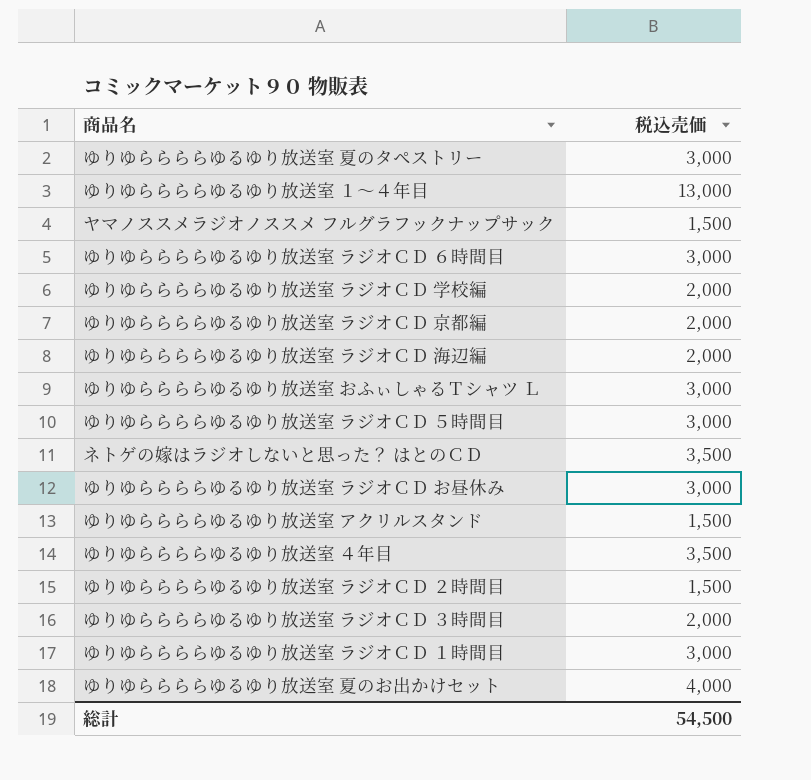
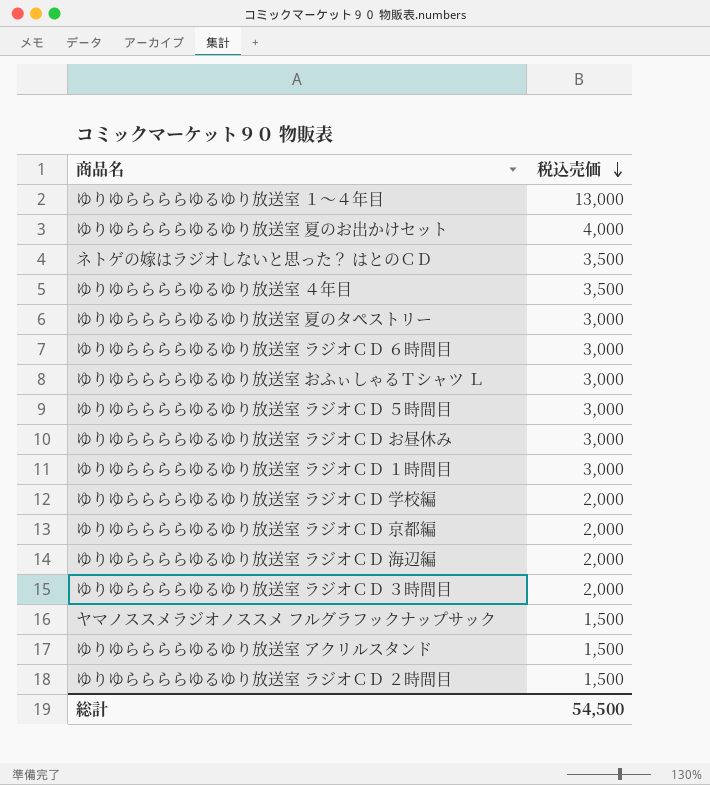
row order: none -> 税込売価 descending

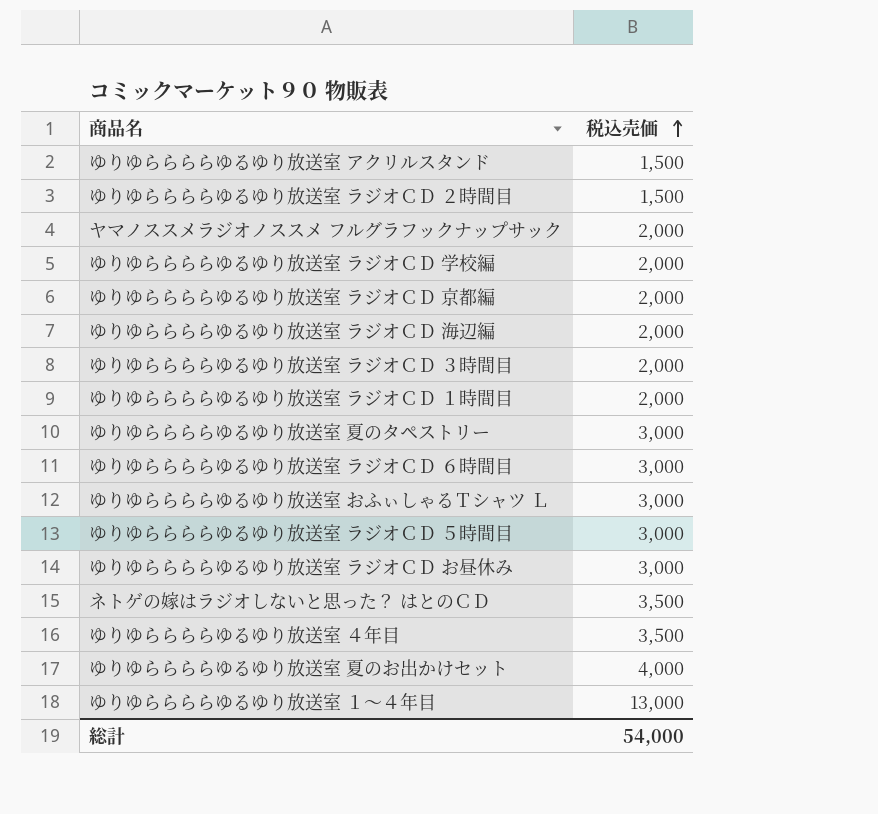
row order: 税込売価 descending -> 税込売価 ascending
ヤマノススメラジオノススメ フルグラフックナップサック | 税込売価: 1,500 -> 2,000
ゆりゆららららゆるゆり放送室 ラジオＣＤ １時間目 | 税込売価: 3,000 -> 2,000
総計 | 税込売価: 54,500 -> 54,000

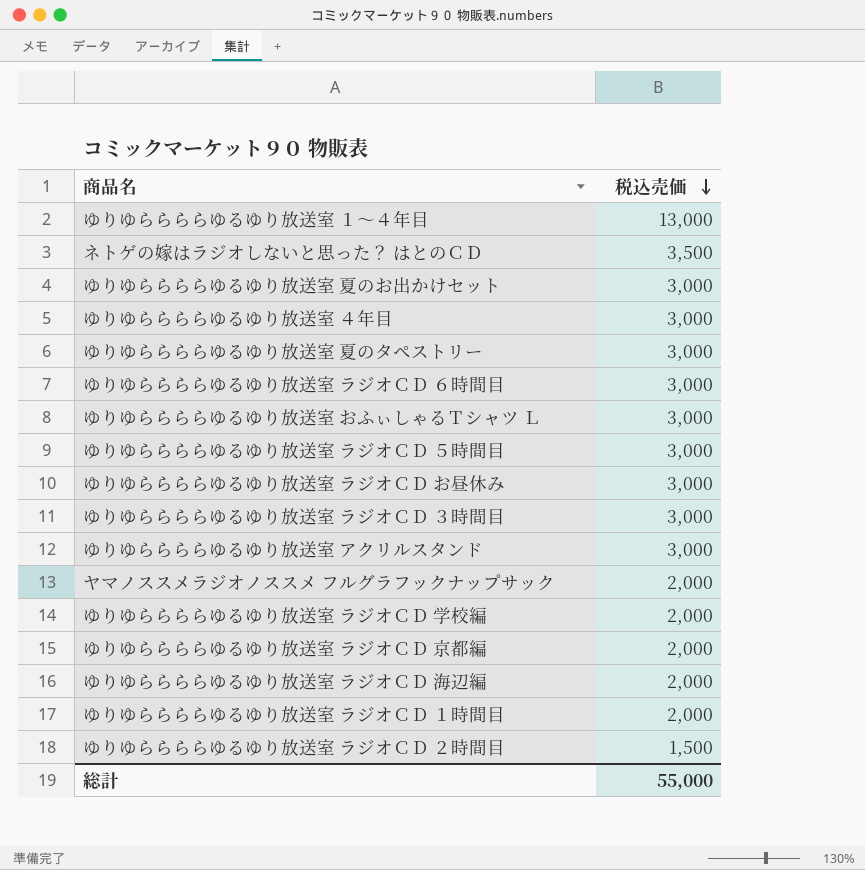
row order: 税込売価 ascending -> 税込売価 descending
ゆりゆららららゆるゆり放送室 夏のお出かけセット | 税込売価: 4,000 -> 3,000
ゆりゆららららゆるゆり放送室 ４年目 | 税込売価: 3,500 -> 3,000
ゆりゆららららゆるゆり放送室 ラジオＣＤ ３時間目 | 税込売価: 2,000 -> 3,000
ゆりゆららららゆるゆり放送室 アクリルスタンド | 税込売価: 1,500 -> 3,000
総計 | 税込売価: 54,000 -> 55,000

